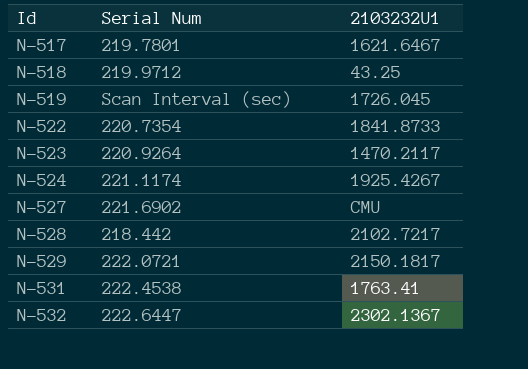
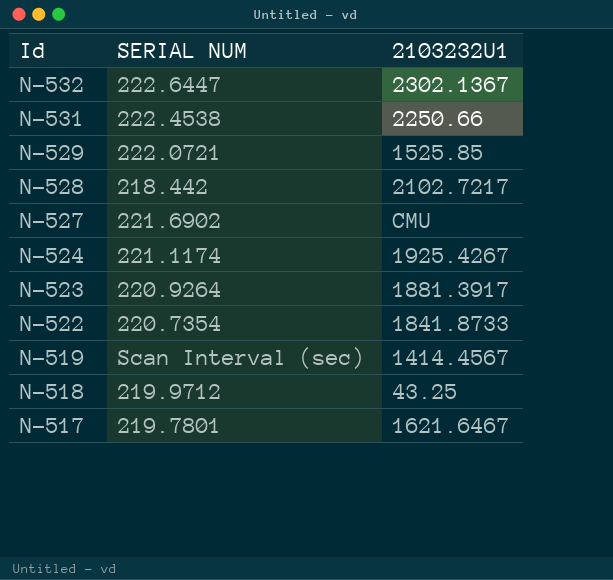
row order: Id ascending -> Id descending
column name: Serial Num -> SERIAL NUM
N-531 | 2103232U1: 1763.41 -> 2250.66
N-529 | 2103232U1: 2150.1817 -> 1525.85
N-523 | 2103232U1: 1470.2117 -> 1881.3917
N-519 | 2103232U1: 1726.045 -> 1414.4567

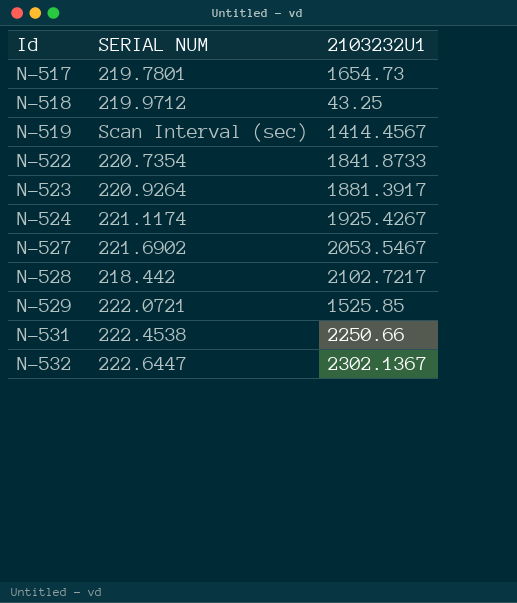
row order: Id descending -> Id ascending
N-517 | 2103232U1: 1621.6467 -> 1654.73
N-527 | 2103232U1: CMU -> 2053.5467

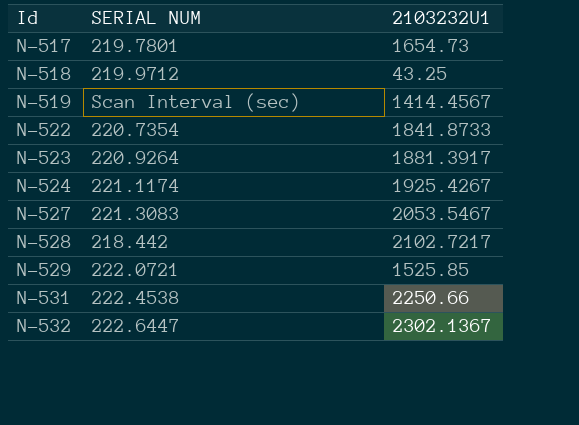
N-527 | SERIAL NUM: 221.6902 -> 221.3083

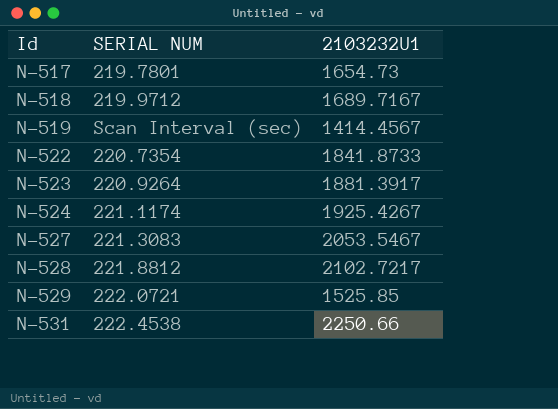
row N-532: 222.6447 | 2302.1367 -> none
N-518 | 2103232U1: 43.25 -> 1689.7167
N-528 | SERIAL NUM: 218.442 -> 221.8812

